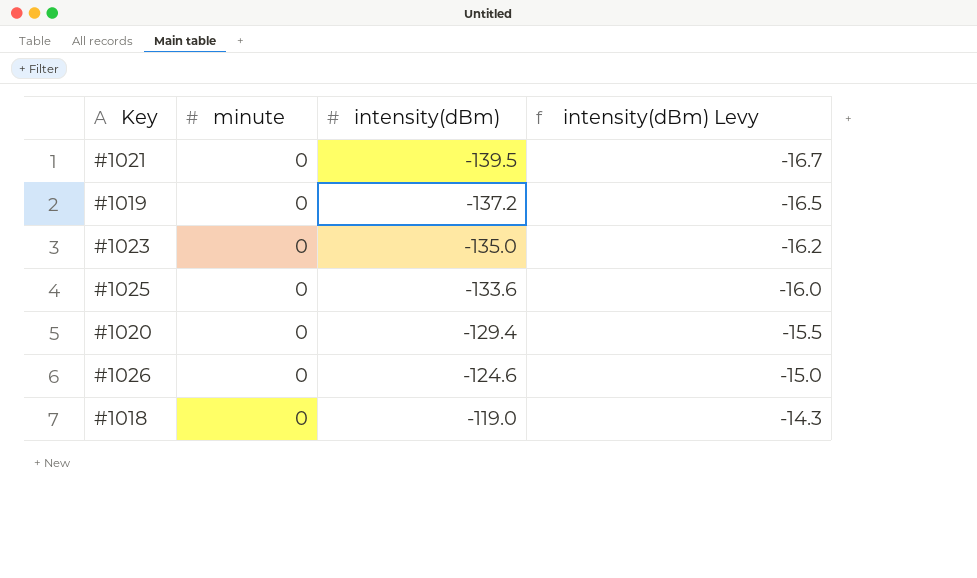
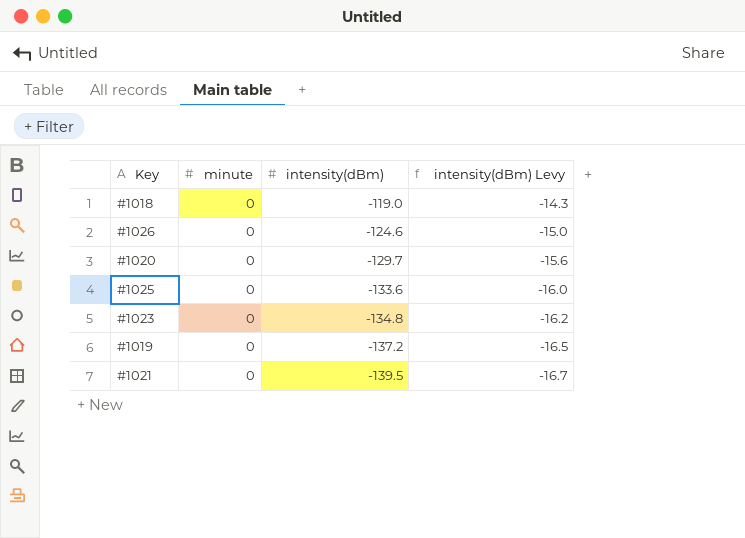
row order: intensity(dBm) ascending -> intensity(dBm) descending
#1020 | intensity(dBm): -129.4 -> -129.7
#1020 | intensity(dBm) Levy: -15.5 -> -15.6
#1023 | intensity(dBm): -135.0 -> -134.8

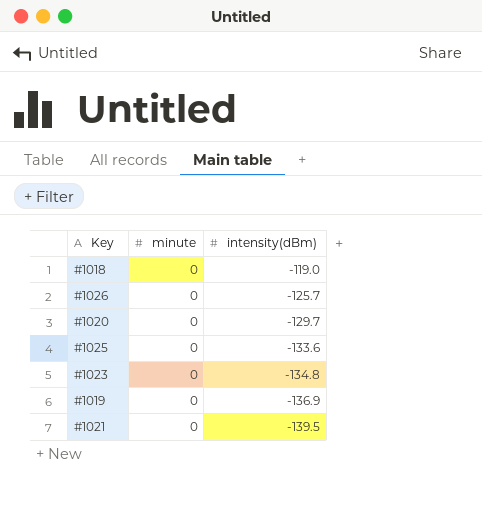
column intensity(dBm) Levy | formula: [intensity(dBm)] * 0.12 -> none
#1026 | intensity(dBm): -124.6 -> -125.7
#1019 | intensity(dBm): -137.2 -> -136.9

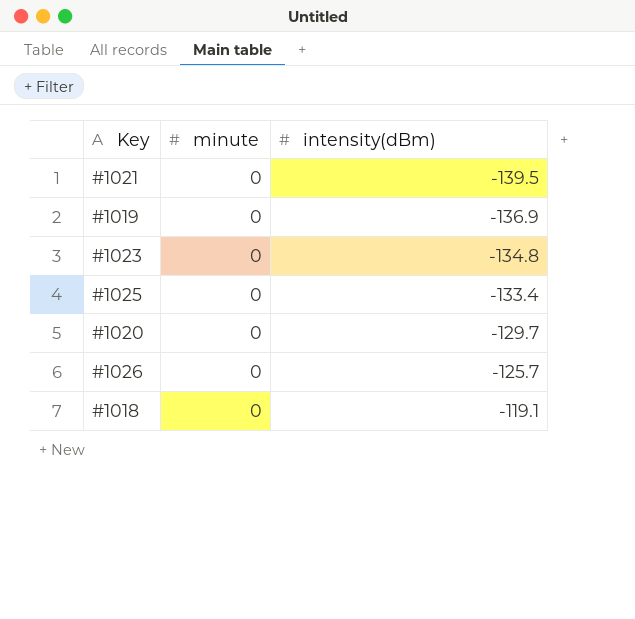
row order: intensity(dBm) descending -> intensity(dBm) ascending
#1025 | intensity(dBm): -133.6 -> -133.4
#1018 | intensity(dBm): -119.0 -> -119.1

